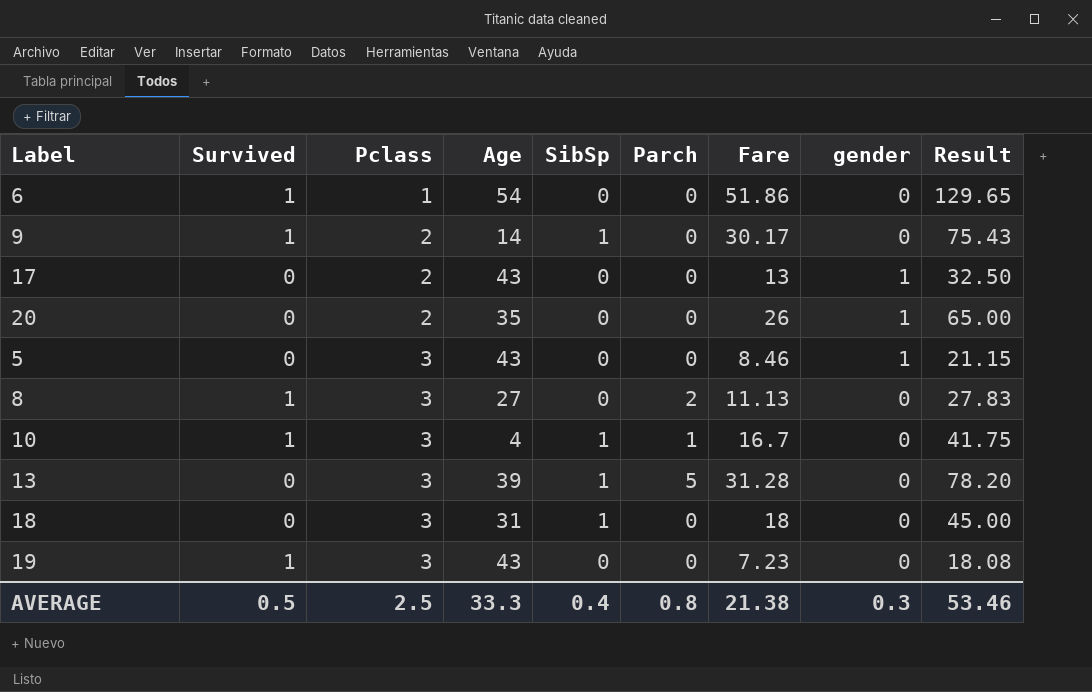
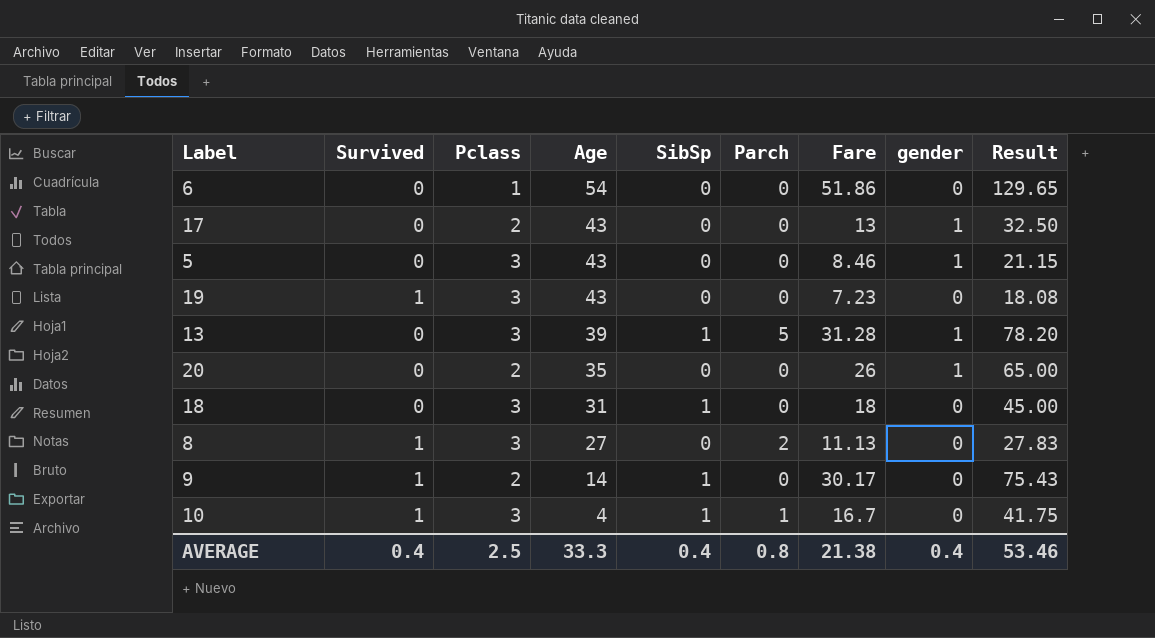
row order: Pclass ascending -> Age descending
6 | Survived: 1 -> 0
13 | gender: 0 -> 1
AVERAGE | Survived: 0.5 -> 0.4
AVERAGE | gender: 0.3 -> 0.4

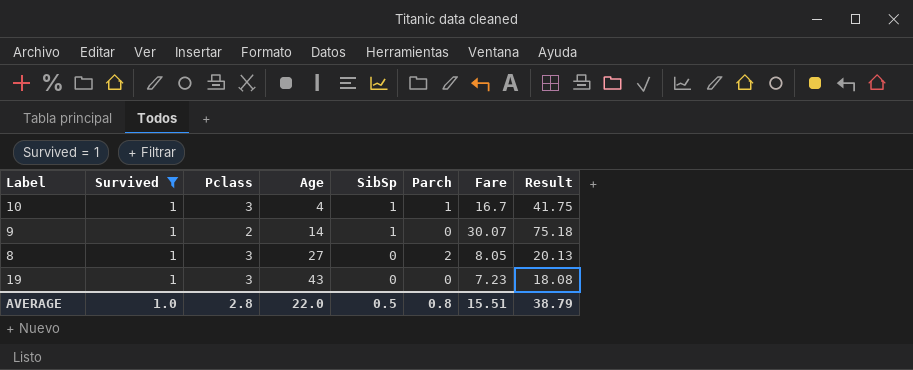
filter: none -> Survived = 1
row order: Age descending -> Age ascending
column gender | position: 8 -> none
9 | Fare: 30.17 -> 30.07
9 | Result: 75.43 -> 75.18
8 | Fare: 11.13 -> 8.05
8 | Result: 27.83 -> 20.13
AVERAGE | Survived: 0.4 -> 1.0
AVERAGE | Pclass: 2.5 -> 2.8
AVERAGE | Age: 33.3 -> 22.0
AVERAGE | SibSp: 0.4 -> 0.5
AVERAGE | Fare: 21.38 -> 15.51
AVERAGE | Result: 53.46 -> 38.79

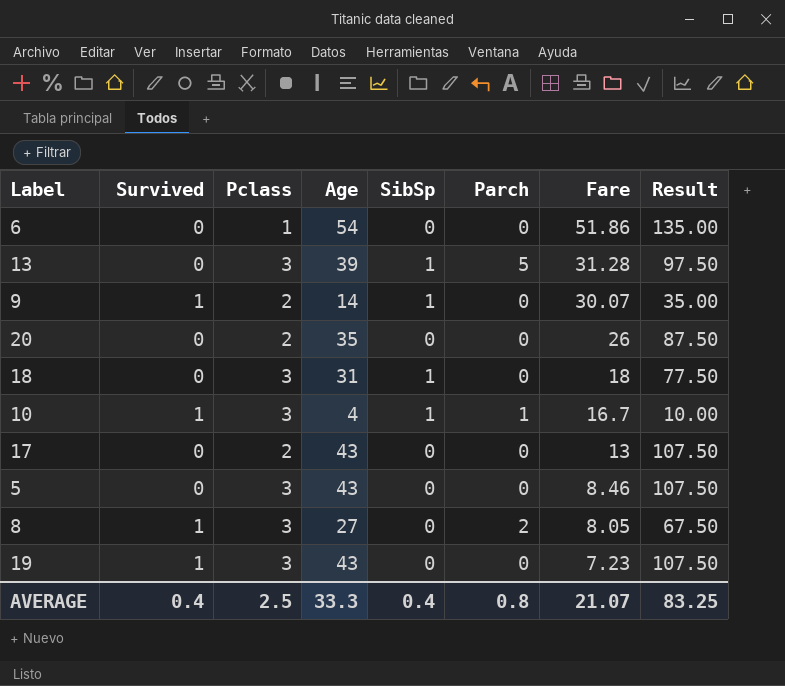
filter: Survived = 1 -> none
row order: Age ascending -> Fare descending
column Result | formula: [Fare] * 2.5 -> [Age] * 2.5
AVERAGE | Survived: 1.0 -> 0.4
AVERAGE | Pclass: 2.8 -> 2.5
AVERAGE | Age: 22.0 -> 33.3
AVERAGE | SibSp: 0.5 -> 0.4
AVERAGE | Fare: 15.51 -> 21.07
AVERAGE | Result: 38.79 -> 83.25

